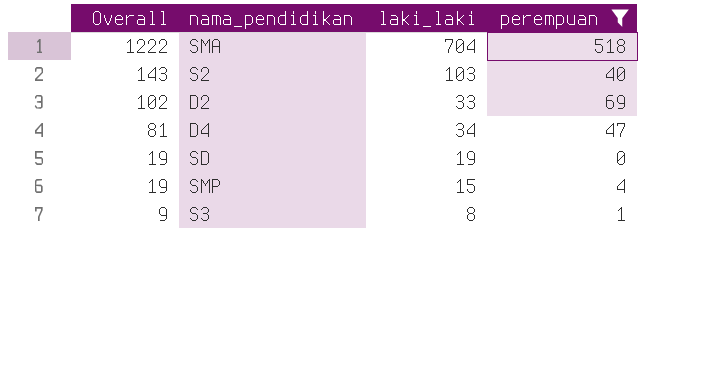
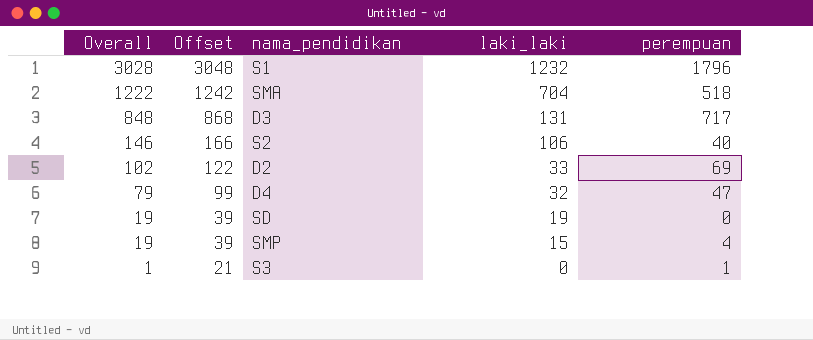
filter: perempuan <= 518 -> none
column Offset | formula: none -> [Overall] + 20
S2 | Overall: 143 -> 146
S2 | laki_laki: 103 -> 106
D4 | Overall: 81 -> 79
D4 | laki_laki: 34 -> 32
S3 | Overall: 9 -> 1
S3 | laki_laki: 8 -> 0

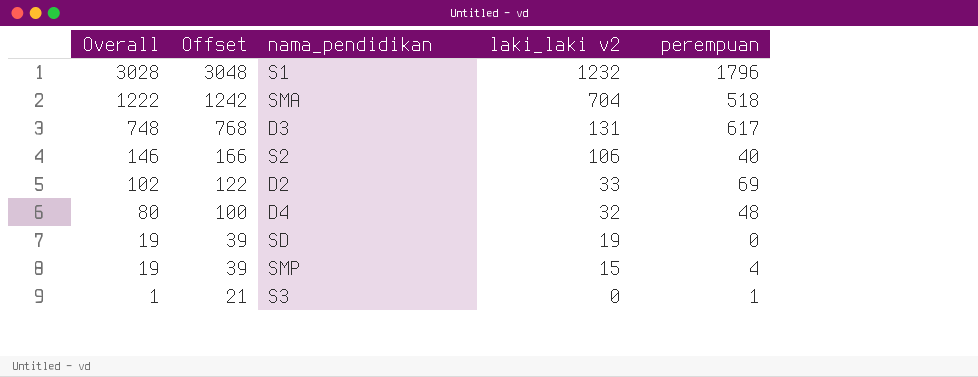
column name: laki_laki -> laki_laki v2
D3 | Overall: 848 -> 748
D3 | Offset: 868 -> 768
D3 | perempuan: 717 -> 617
D4 | Overall: 79 -> 80
D4 | Offset: 99 -> 100
D4 | perempuan: 47 -> 48

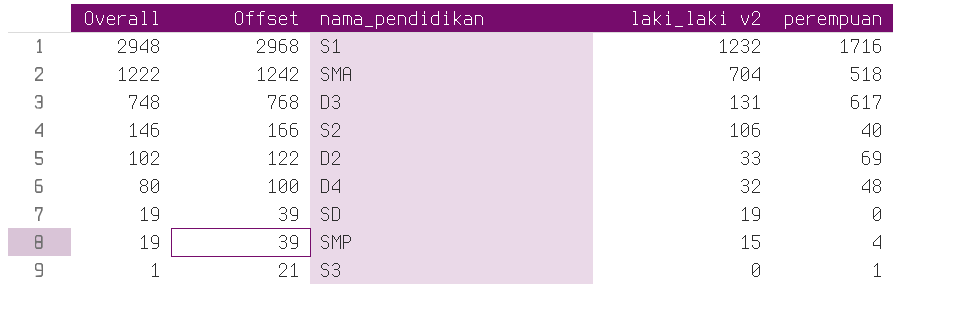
S1 | Overall: 3028 -> 2948
S1 | Offset: 3048 -> 2968
S1 | perempuan: 1796 -> 1716

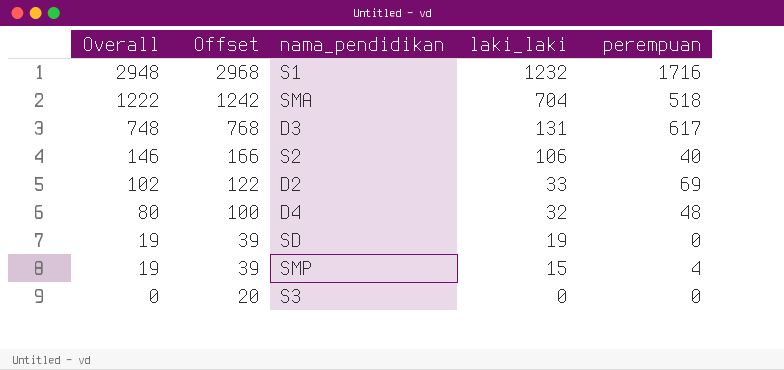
column name: laki_laki v2 -> laki_laki
S3 | Overall: 1 -> 0
S3 | Offset: 21 -> 20
S3 | perempuan: 1 -> 0

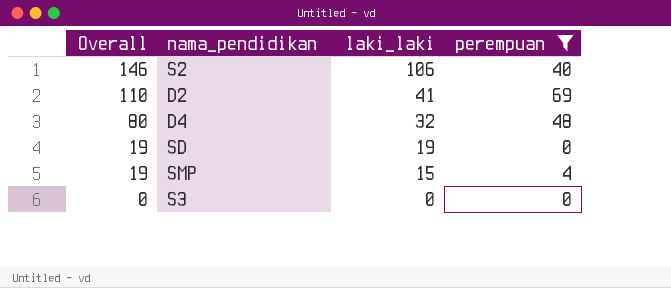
filter: none -> perempuan <= 69
column Offset | formula: [Overall] + 20 -> none
D2 | Overall: 102 -> 110
D2 | laki_laki: 33 -> 41

